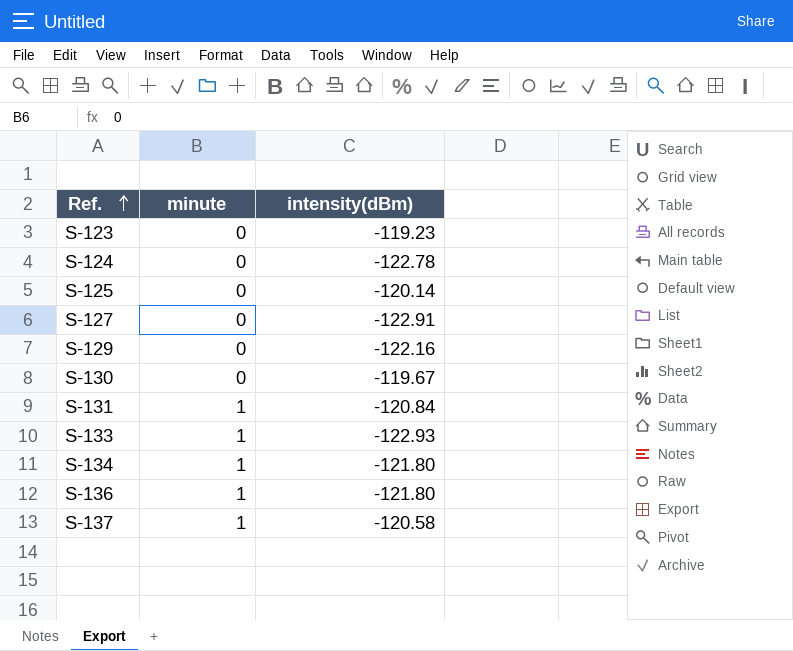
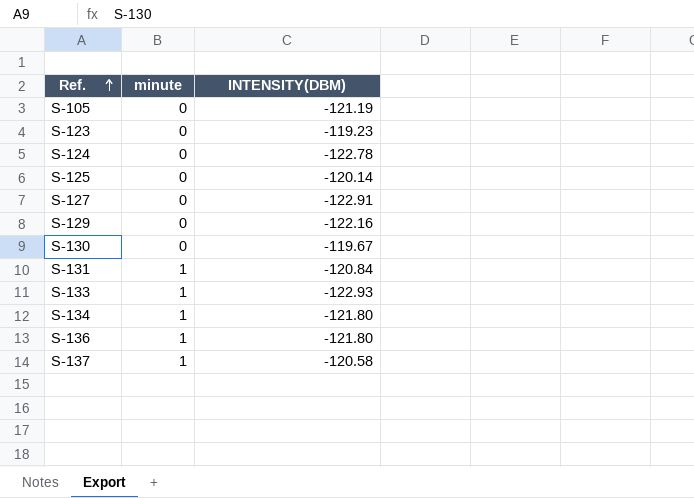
column name: intensity(dBm) -> INTENSITY(DBM)
row S-105: none -> 0 | -121.19

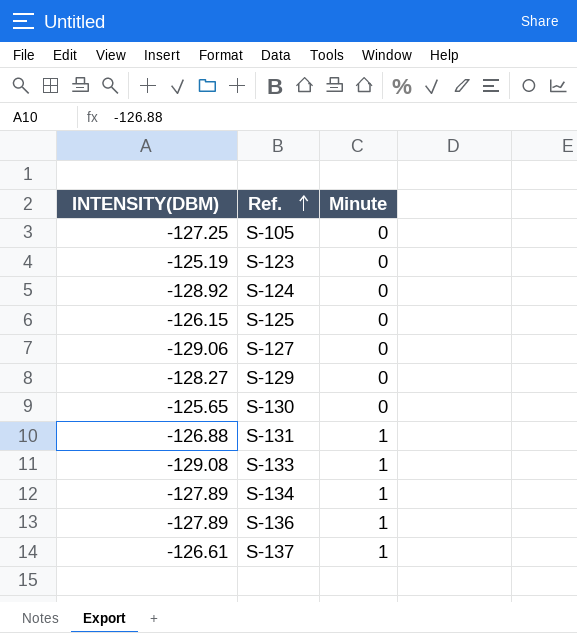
column INTENSITY(DBM) | position: 3 -> 1
column name: minute -> Minute
S-105 | INTENSITY(DBM): -121.19 -> -127.25
S-123 | INTENSITY(DBM): -119.23 -> -125.19
S-124 | INTENSITY(DBM): -122.78 -> -128.92
S-125 | INTENSITY(DBM): -120.14 -> -126.15
S-127 | INTENSITY(DBM): -122.91 -> -129.06
S-129 | INTENSITY(DBM): -122.16 -> -128.27
S-130 | INTENSITY(DBM): -119.67 -> -125.65
S-131 | INTENSITY(DBM): -120.84 -> -126.88
S-133 | INTENSITY(DBM): -122.93 -> -129.08
S-134 | INTENSITY(DBM): -121.80 -> -127.89
S-136 | INTENSITY(DBM): -121.80 -> -127.89
S-137 | INTENSITY(DBM): -120.58 -> -126.61

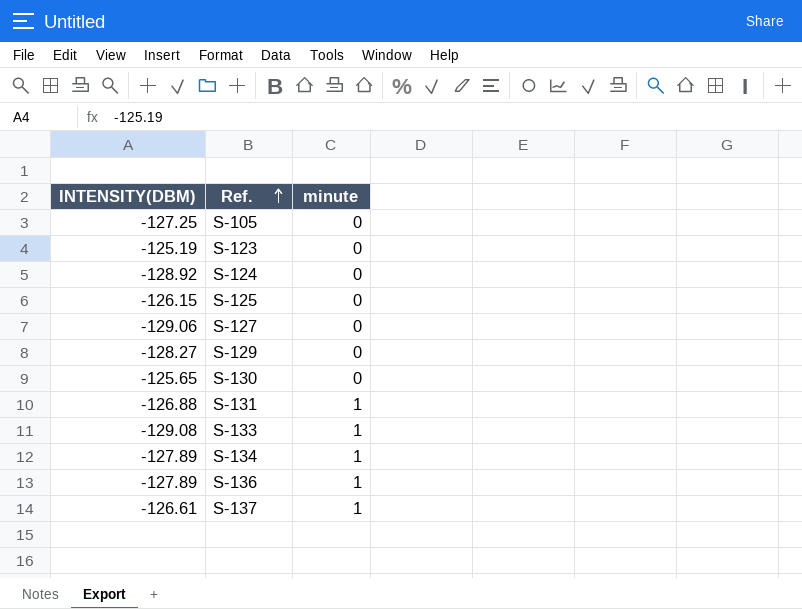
column name: Minute -> minute

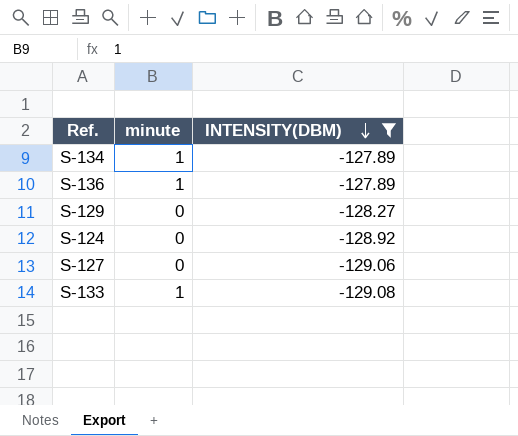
filter: none -> INTENSITY(DBM) <= -127.89
row order: Ref. ascending -> INTENSITY(DBM) descending
column INTENSITY(DBM) | position: 1 -> 3

